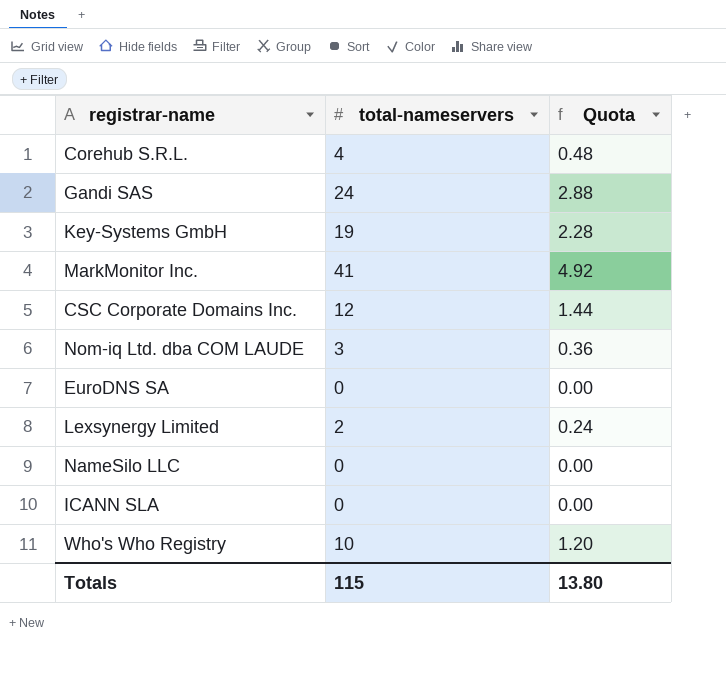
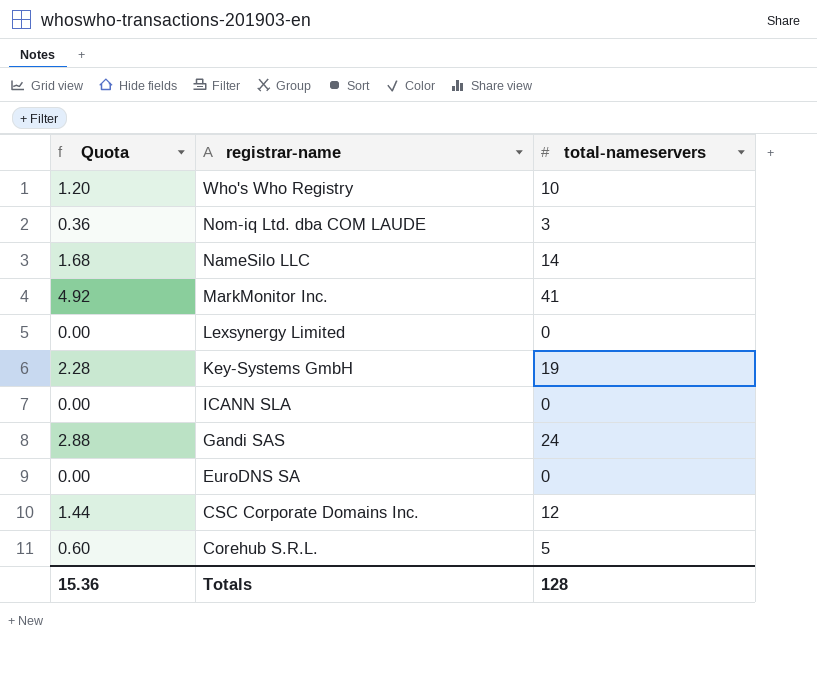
row order: none -> registrar-name descending
column Quota | position: 3 -> 1
NameSilo LLC | Quota: 0.00 -> 1.68
NameSilo LLC | total-nameservers: 0 -> 14
Lexsynergy Limited | Quota: 0.24 -> 0.00
Lexsynergy Limited | total-nameservers: 2 -> 0
Corehub S.R.L. | Quota: 0.48 -> 0.60
Corehub S.R.L. | total-nameservers: 4 -> 5
Totals | Quota: 13.80 -> 15.36
Totals | total-nameservers: 115 -> 128

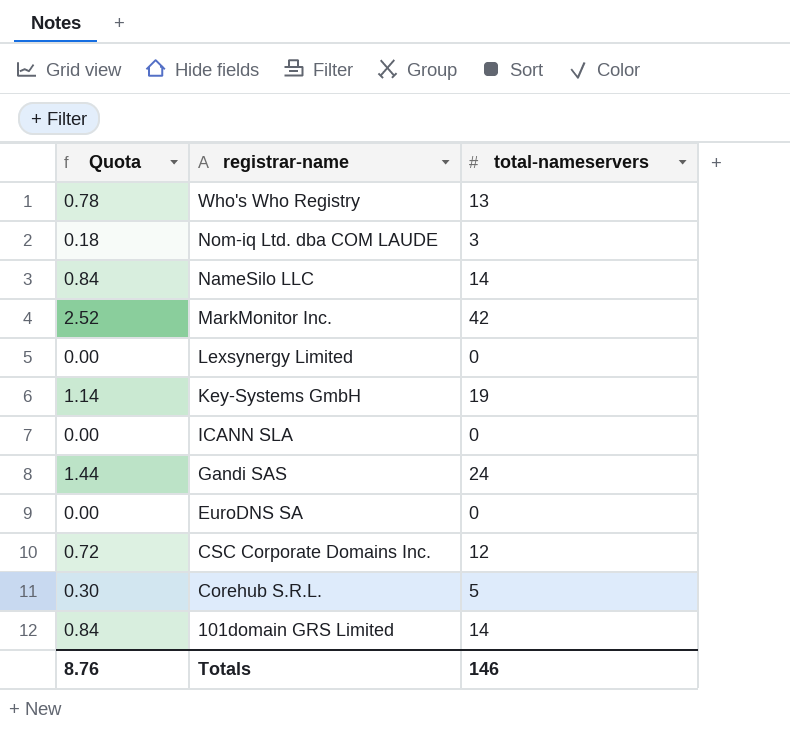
column Quota | formula: [total-nameservers] * 0.12 -> [total-nameservers] * 0.06
Who's Who Registry | total-nameservers: 10 -> 13
MarkMonitor Inc. | total-nameservers: 41 -> 42
row 101domain GRS Limited: none -> 0.84 | 14
Totals | Quota: 15.36 -> 8.76
Totals | total-nameservers: 128 -> 146

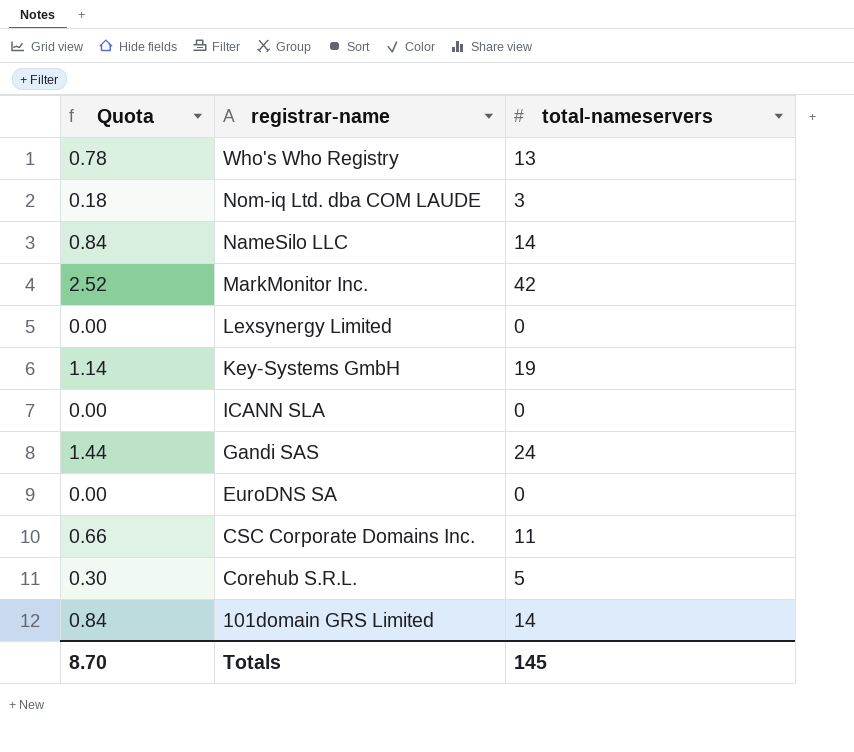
CSC Corporate Domains Inc. | Quota: 0.72 -> 0.66
CSC Corporate Domains Inc. | total-nameservers: 12 -> 11
Totals | Quota: 8.76 -> 8.70
Totals | total-nameservers: 146 -> 145

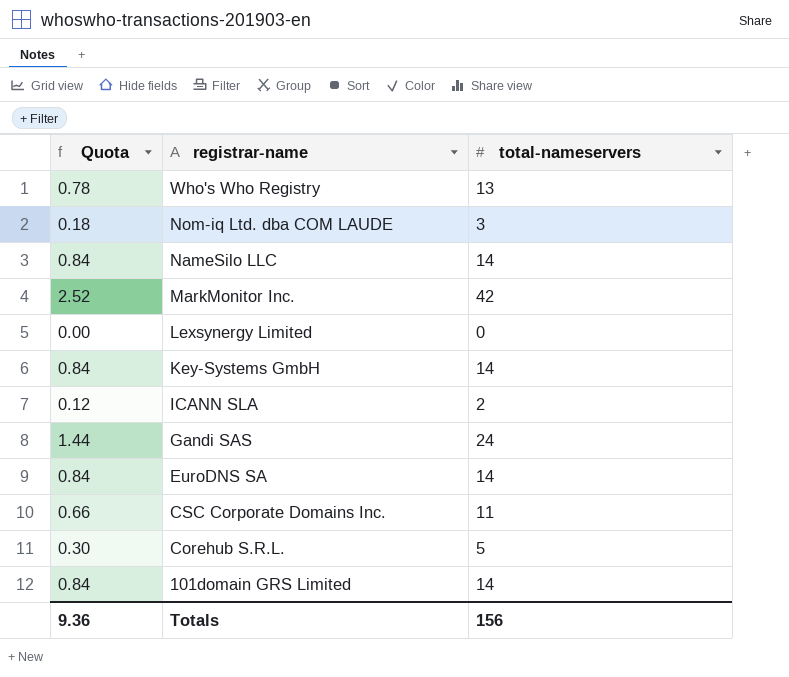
Key-Systems GmbH | Quota: 1.14 -> 0.84
Key-Systems GmbH | total-nameservers: 19 -> 14
ICANN SLA | Quota: 0.00 -> 0.12
ICANN SLA | total-nameservers: 0 -> 2
EuroDNS SA | Quota: 0.00 -> 0.84
EuroDNS SA | total-nameservers: 0 -> 14
Totals | Quota: 8.70 -> 9.36
Totals | total-nameservers: 145 -> 156

